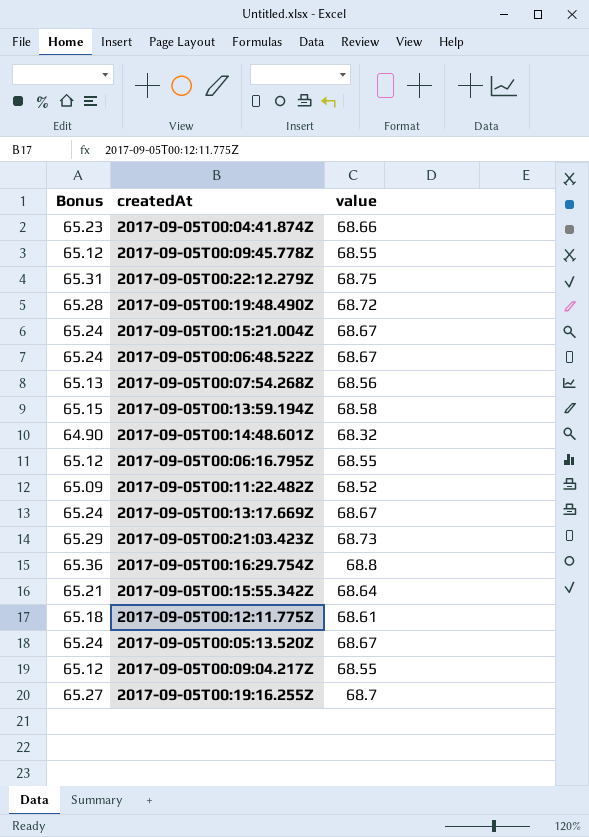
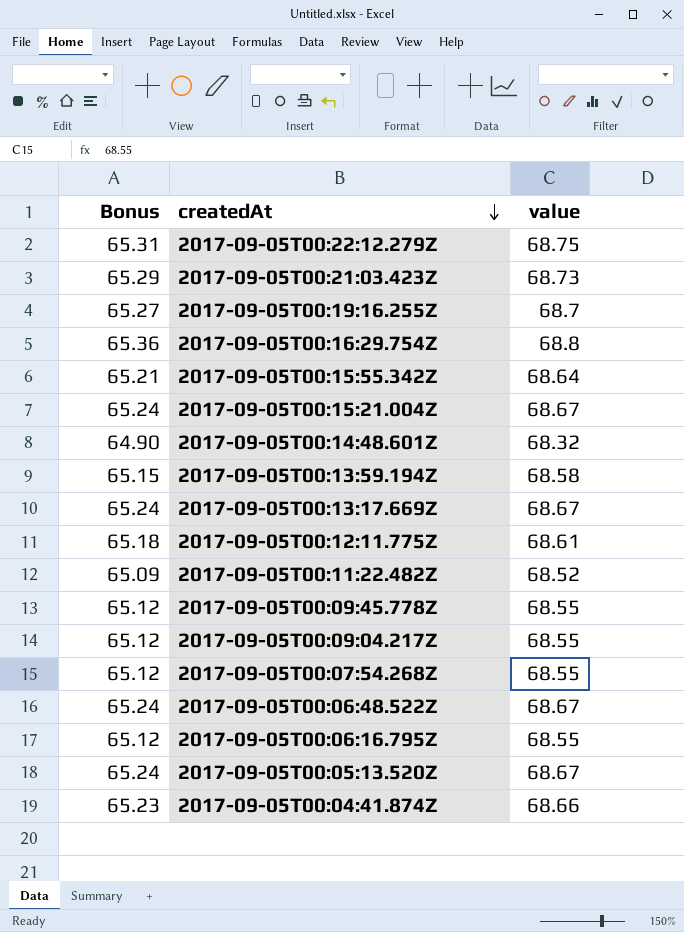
row order: none -> createdAt descending
row 2017-09-05T00:19:48.490Z: 65.28 | 68.72 -> none
2017-09-05T00:07:54.268Z | Bonus: 65.13 -> 65.12
2017-09-05T00:07:54.268Z | value: 68.56 -> 68.55

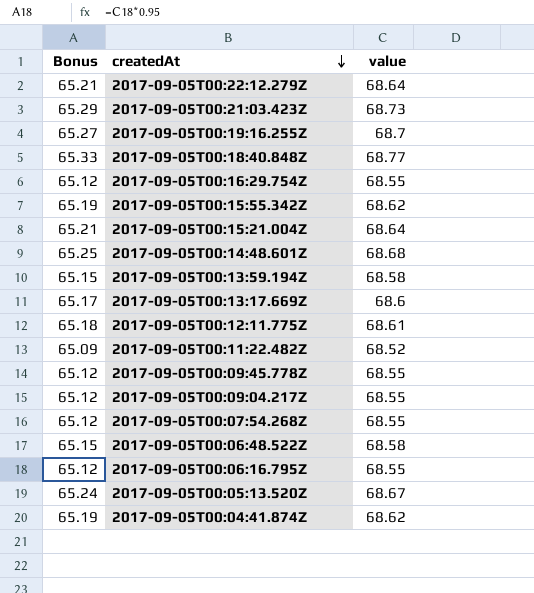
2017-09-05T00:22:12.279Z | Bonus: 65.31 -> 65.21
2017-09-05T00:22:12.279Z | value: 68.75 -> 68.64
row 2017-09-05T00:18:40.848Z: none -> 65.33 | 68.77
2017-09-05T00:16:29.754Z | Bonus: 65.36 -> 65.12
2017-09-05T00:16:29.754Z | value: 68.8 -> 68.55
2017-09-05T00:15:55.342Z | Bonus: 65.21 -> 65.19
2017-09-05T00:15:55.342Z | value: 68.64 -> 68.62
2017-09-05T00:15:21.004Z | Bonus: 65.24 -> 65.21
2017-09-05T00:15:21.004Z | value: 68.67 -> 68.64
2017-09-05T00:14:48.601Z | Bonus: 64.90 -> 65.25
2017-09-05T00:14:48.601Z | value: 68.32 -> 68.68
2017-09-05T00:13:17.669Z | Bonus: 65.24 -> 65.17
2017-09-05T00:13:17.669Z | value: 68.67 -> 68.6
2017-09-05T00:06:48.522Z | Bonus: 65.24 -> 65.15
2017-09-05T00:06:48.522Z | value: 68.67 -> 68.58
2017-09-05T00:04:41.874Z | Bonus: 65.23 -> 65.19
2017-09-05T00:04:41.874Z | value: 68.66 -> 68.62

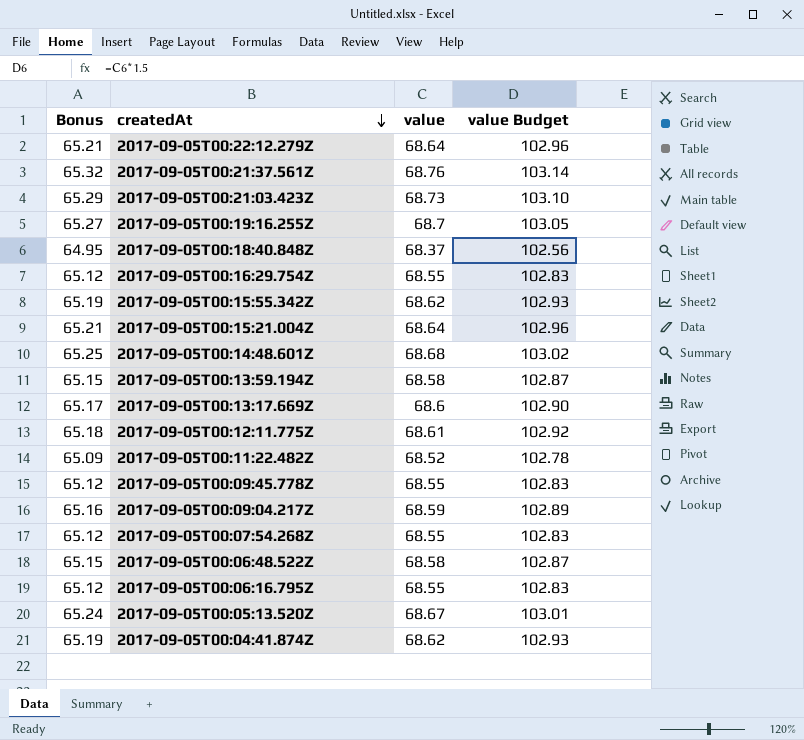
column value Budget | formula: none -> [value] * 1.5
row 2017-09-05T00:21:37.561Z: none -> 65.32 | 68.76 | 103.14
2017-09-05T00:18:40.848Z | Bonus: 65.33 -> 64.95
2017-09-05T00:18:40.848Z | value: 68.77 -> 68.37
2017-09-05T00:09:04.217Z | Bonus: 65.12 -> 65.16
2017-09-05T00:09:04.217Z | value: 68.55 -> 68.59

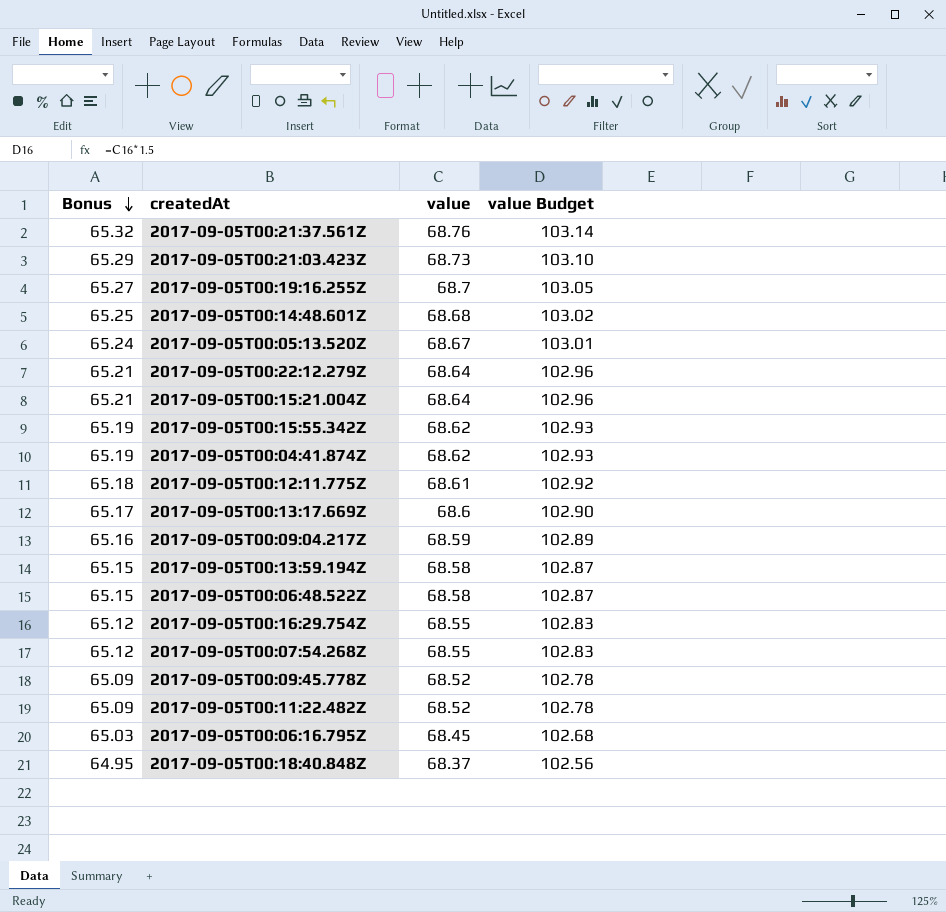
row order: createdAt descending -> Bonus descending
2017-09-05T00:09:45.778Z | Bonus: 65.12 -> 65.09
2017-09-05T00:09:45.778Z | value: 68.55 -> 68.52
2017-09-05T00:09:45.778Z | value Budget: 102.83 -> 102.78
2017-09-05T00:06:16.795Z | Bonus: 65.12 -> 65.03
2017-09-05T00:06:16.795Z | value: 68.55 -> 68.45
2017-09-05T00:06:16.795Z | value Budget: 102.83 -> 102.68

